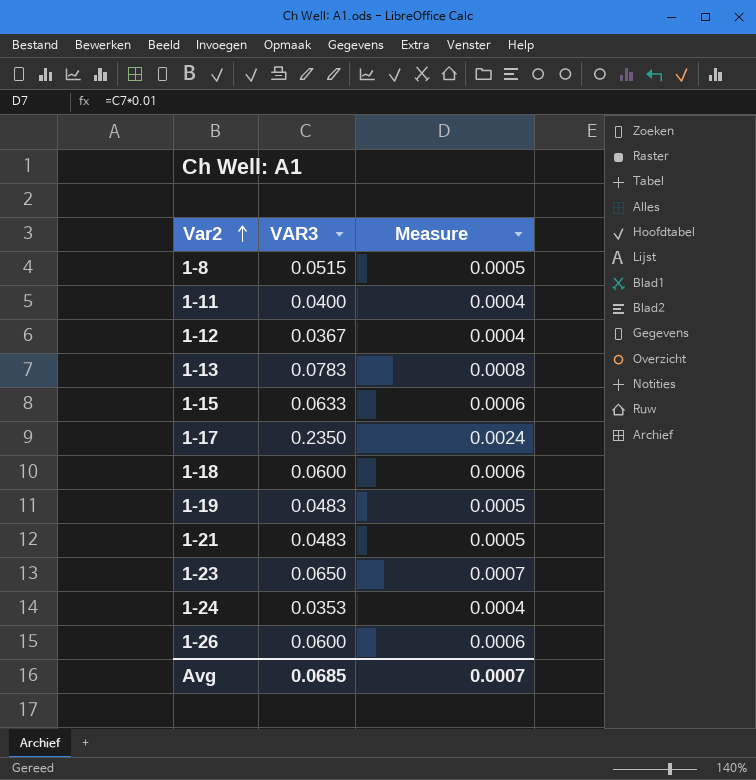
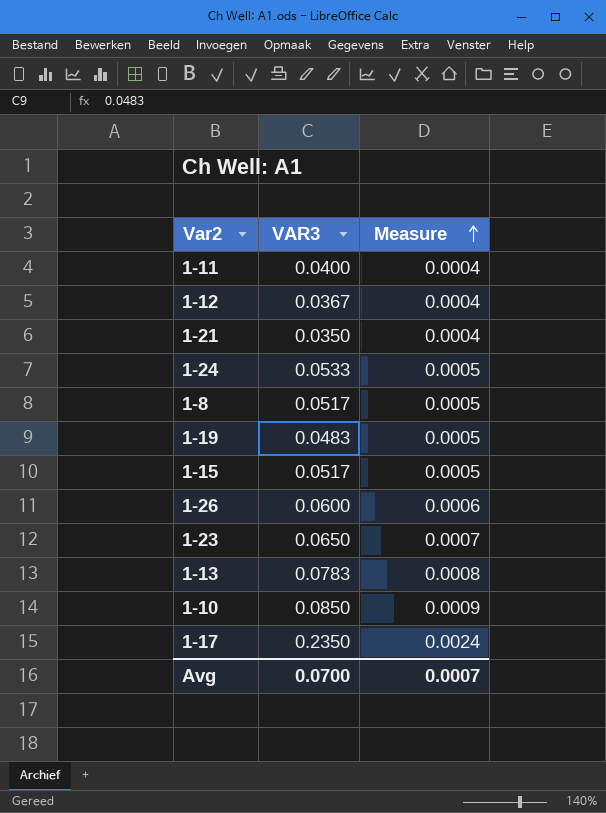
row order: Var2 ascending -> Measure ascending
row 1-18: 0.0600 | 0.0006 -> none
1-21 | VAR3: 0.0483 -> 0.0350
1-21 | Measure: 0.0005 -> 0.0004
1-24 | VAR3: 0.0353 -> 0.0533
1-24 | Measure: 0.0004 -> 0.0005
1-8 | VAR3: 0.0515 -> 0.0517
1-15 | VAR3: 0.0633 -> 0.0517
1-15 | Measure: 0.0006 -> 0.0005
row 1-10: none -> 0.0850 | 0.0009
Avg | VAR3: 0.0685 -> 0.0700

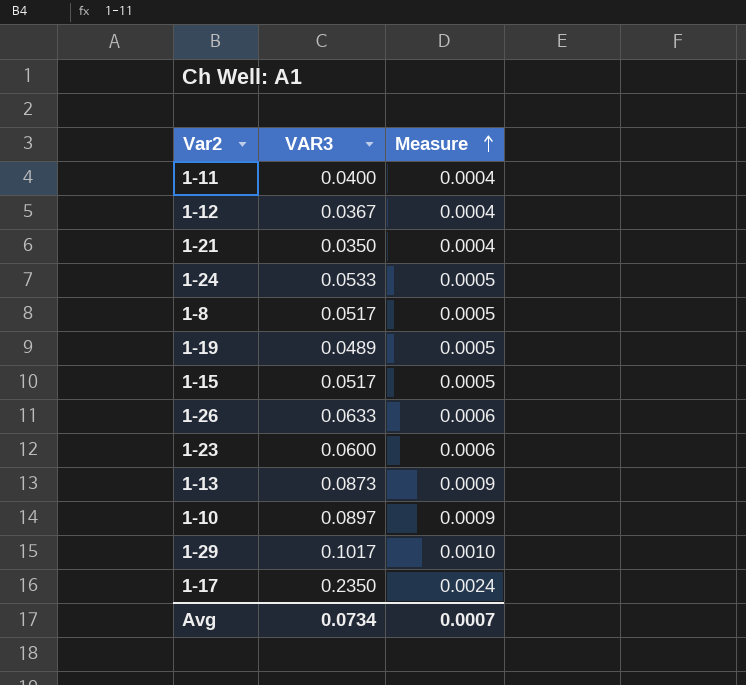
1-19 | VAR3: 0.0483 -> 0.0489
1-26 | VAR3: 0.0600 -> 0.0633
1-23 | VAR3: 0.0650 -> 0.0600
1-23 | Measure: 0.0007 -> 0.0006
1-13 | VAR3: 0.0783 -> 0.0873
1-13 | Measure: 0.0008 -> 0.0009
1-10 | VAR3: 0.0850 -> 0.0897
row 1-29: none -> 0.1017 | 0.0010
Avg | VAR3: 0.0700 -> 0.0734

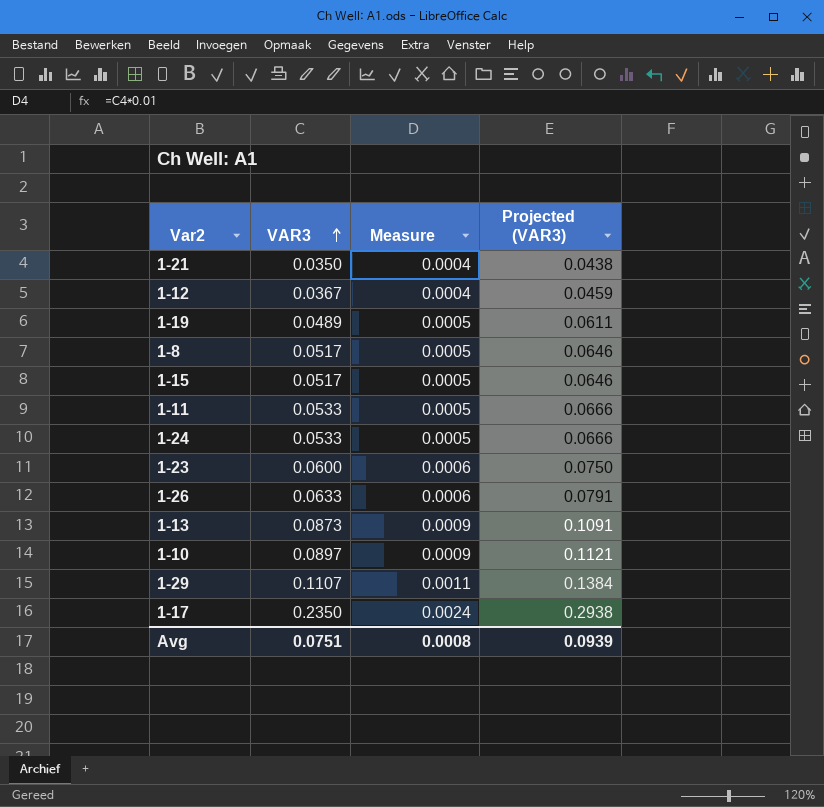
row order: Measure ascending -> VAR3 ascending
column Projected (VAR3) | formula: none -> [VAR3] * 1.25
1-11 | VAR3: 0.0400 -> 0.0533
1-11 | Measure: 0.0004 -> 0.0005
1-29 | VAR3: 0.1017 -> 0.1107
1-29 | Measure: 0.0010 -> 0.0011
Avg | VAR3: 0.0734 -> 0.0751
Avg | Measure: 0.0007 -> 0.0008

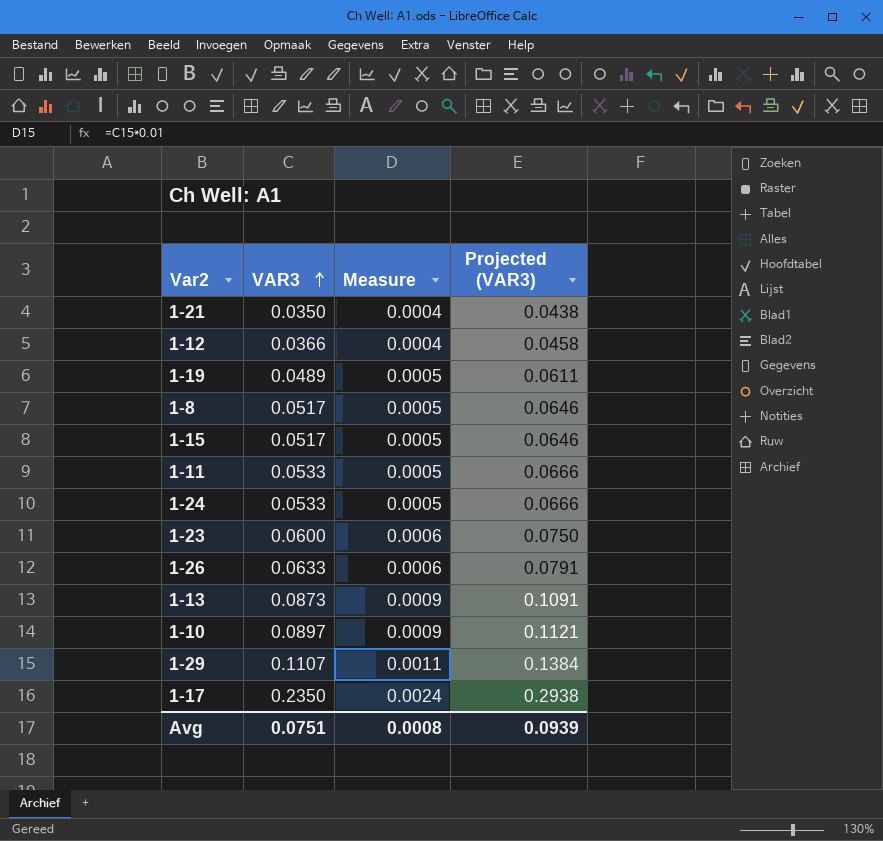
1-12 | VAR3: 0.0367 -> 0.0366
1-12 | Projected (VAR3): 0.0459 -> 0.0458

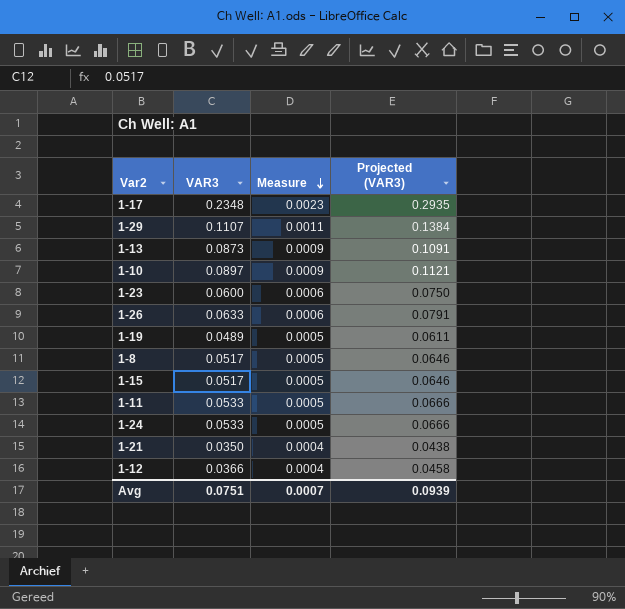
row order: VAR3 ascending -> Measure descending
1-17 | VAR3: 0.2350 -> 0.2348
1-17 | Measure: 0.0024 -> 0.0023
1-17 | Projected (VAR3): 0.2938 -> 0.2935
Avg | Measure: 0.0008 -> 0.0007

